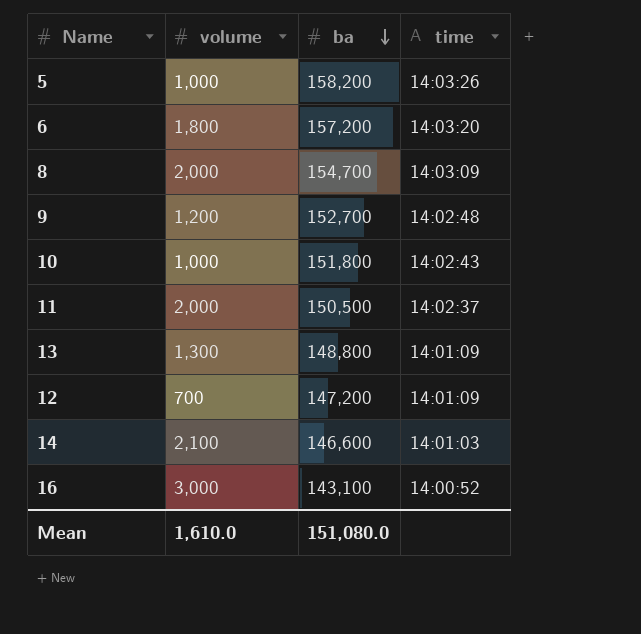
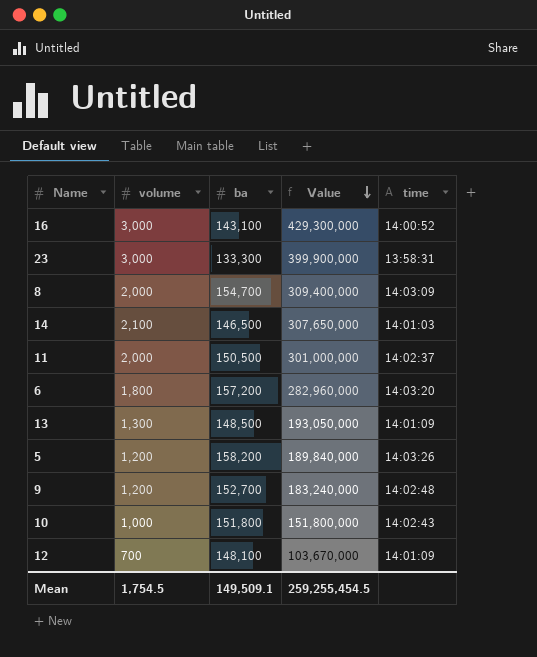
row order: ba descending -> Value descending
column Value | formula: none -> [volume] * [ba]
row 23: none -> 3,000 | 133,300 | 399,900,000 | 13:58:31
14 | ba: 146,600 -> 146,500
13 | ba: 148,800 -> 148,500
5 | volume: 1,000 -> 1,200
12 | ba: 147,200 -> 148,100
Mean | volume: 1,610.0 -> 1,754.5
Mean | ba: 151,080.0 -> 149,509.1

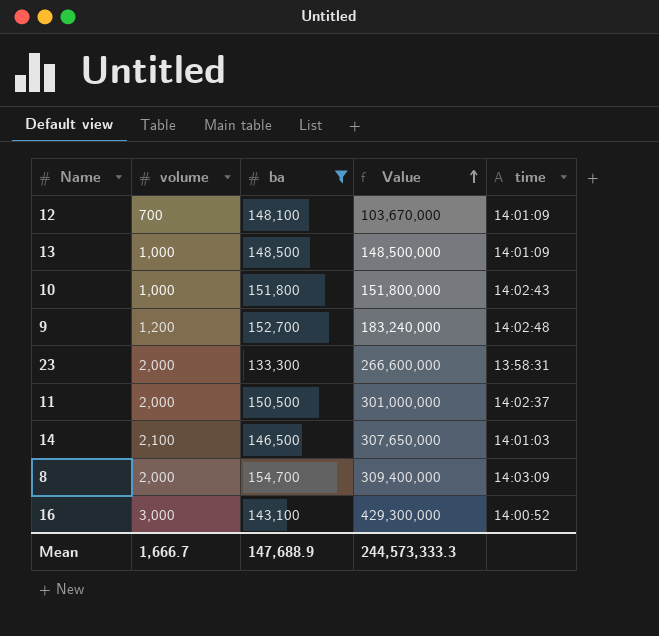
filter: none -> ba <= 154,700
row order: Value descending -> Value ascending
13 | volume: 1,300 -> 1,000
13 | Value: 193,050,000 -> 148,500,000
23 | volume: 3,000 -> 2,000
23 | Value: 399,900,000 -> 266,600,000
Mean | volume: 1,754.5 -> 1,666.7
Mean | ba: 149,509.1 -> 147,688.9
Mean | Value: 259,255,454.5 -> 244,573,333.3

